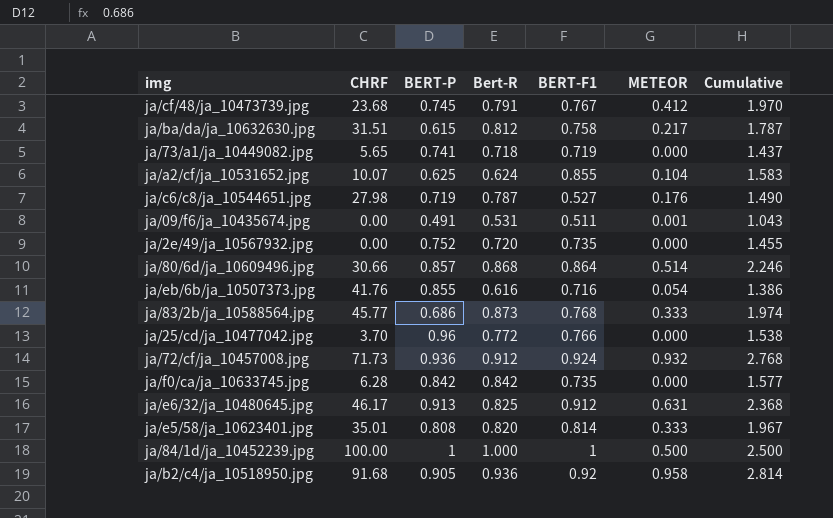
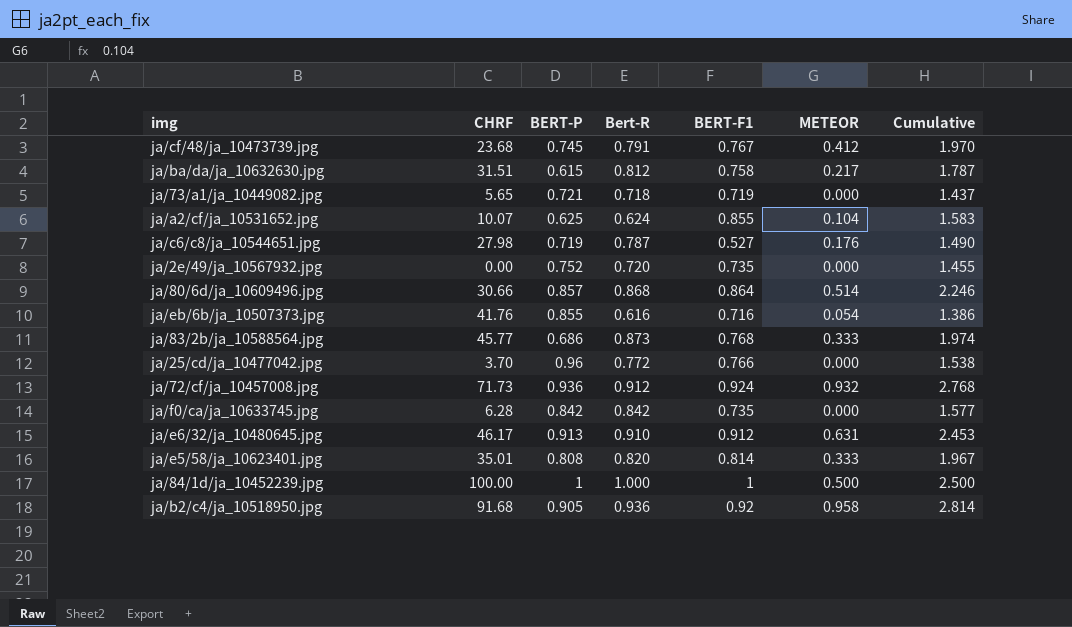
row ja/09/f6/ja_10435674.jpg: 0.00 | 0.491 | 0.531 | 0.511 | 0.001 | 1.043 -> none
ja/73/a1/ja_10449082.jpg | BERT-P: 0.741 -> 0.721
ja/e6/32/ja_10480645.jpg | Bert-R: 0.825 -> 0.910
ja/e6/32/ja_10480645.jpg | Cumulative: 2.368 -> 2.453

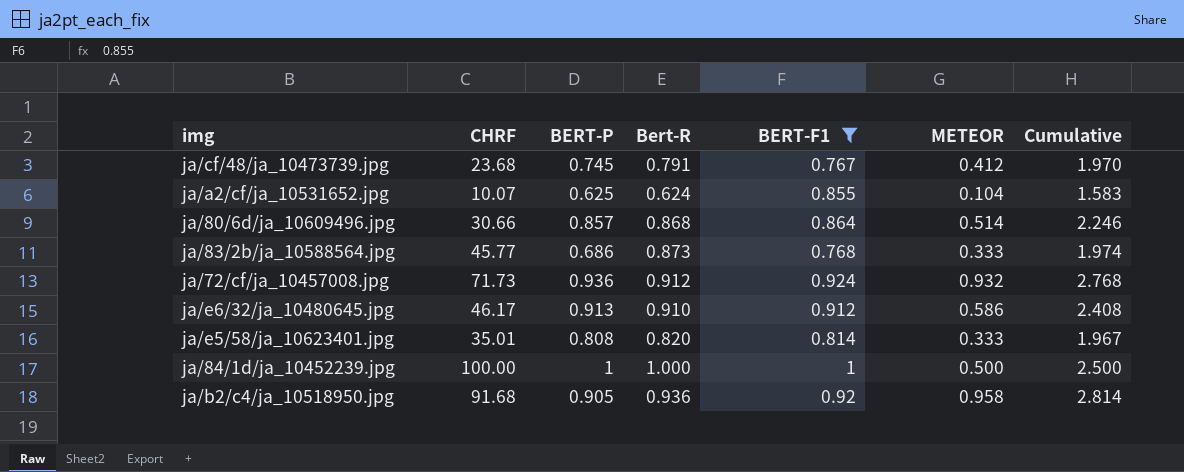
filter: none -> BERT-F1 >= 0.767
ja/e6/32/ja_10480645.jpg | METEOR: 0.631 -> 0.586
ja/e6/32/ja_10480645.jpg | Cumulative: 2.453 -> 2.408

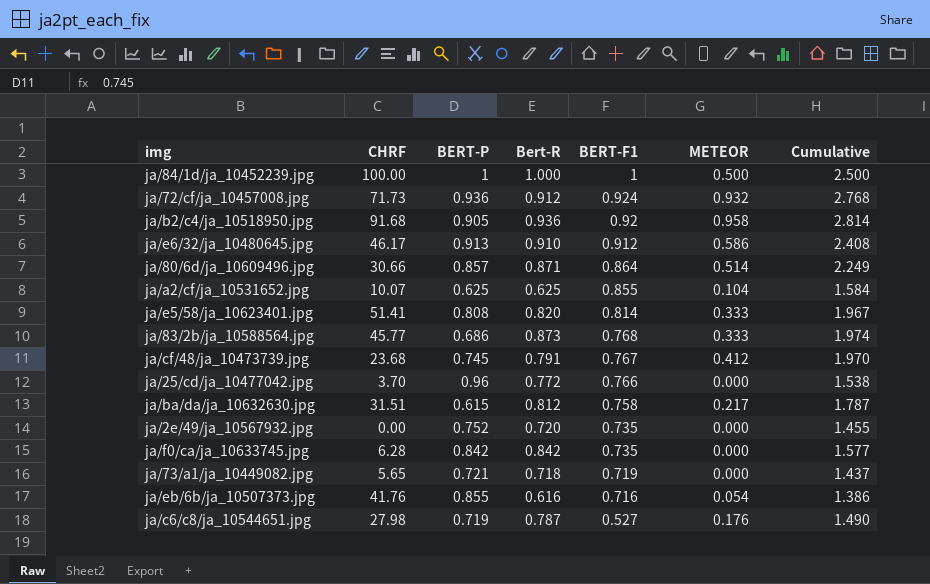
filter: BERT-F1 >= 0.767 -> none
row order: none -> BERT-F1 descending
ja/80/6d/ja_10609496.jpg | Bert-R: 0.868 -> 0.871
ja/80/6d/ja_10609496.jpg | Cumulative: 2.246 -> 2.249
ja/a2/cf/ja_10531652.jpg | Bert-R: 0.624 -> 0.625
ja/a2/cf/ja_10531652.jpg | Cumulative: 1.583 -> 1.584
ja/e5/58/ja_10623401.jpg | CHRF: 35.01 -> 51.41

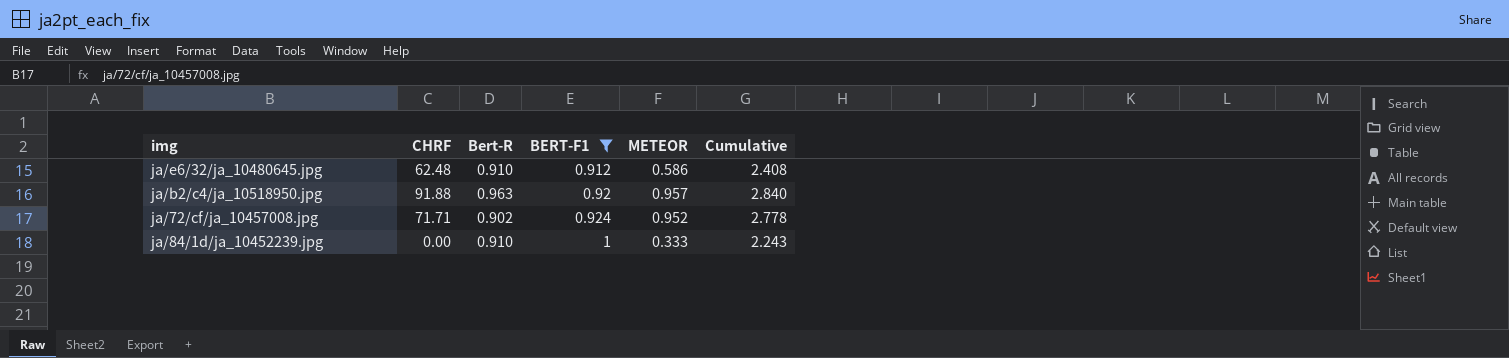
filter: none -> BERT-F1 >= 0.912
row order: BERT-F1 descending -> BERT-F1 ascending
column BERT-P | position: 3 -> none
ja/e6/32/ja_10480645.jpg | CHRF: 46.17 -> 62.48
ja/b2/c4/ja_10518950.jpg | CHRF: 91.68 -> 91.88
ja/b2/c4/ja_10518950.jpg | Bert-R: 0.936 -> 0.963
ja/b2/c4/ja_10518950.jpg | METEOR: 0.958 -> 0.957
ja/b2/c4/ja_10518950.jpg | Cumulative: 2.814 -> 2.840
ja/72/cf/ja_10457008.jpg | CHRF: 71.73 -> 71.71
ja/72/cf/ja_10457008.jpg | Bert-R: 0.912 -> 0.902
ja/72/cf/ja_10457008.jpg | METEOR: 0.932 -> 0.952
ja/72/cf/ja_10457008.jpg | Cumulative: 2.768 -> 2.778
ja/84/1d/ja_10452239.jpg | CHRF: 100.00 -> 0.00
ja/84/1d/ja_10452239.jpg | Bert-R: 1.000 -> 0.910
ja/84/1d/ja_10452239.jpg | METEOR: 0.500 -> 0.333
ja/84/1d/ja_10452239.jpg | Cumulative: 2.500 -> 2.243

